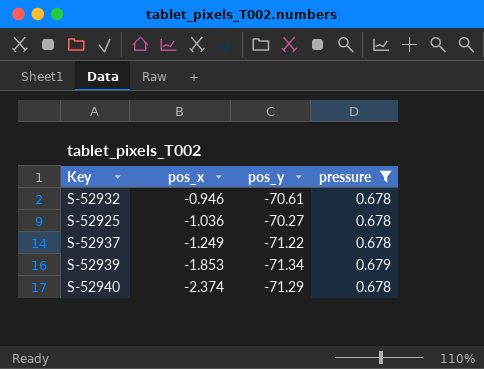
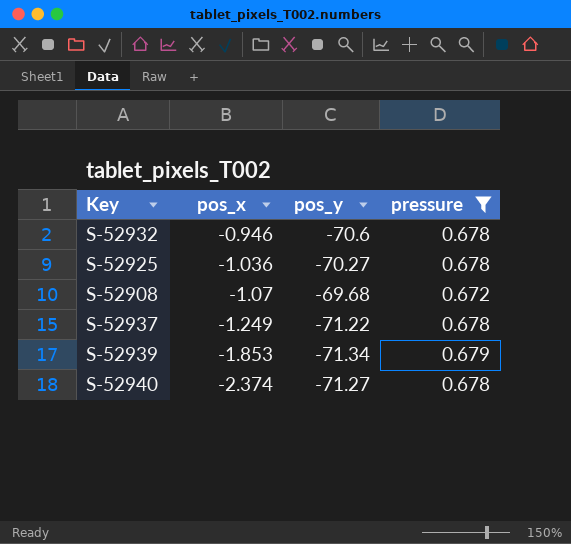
S-52932 | pos_y: -70.61 -> -70.6
row S-52908: none -> -1.07 | -69.68 | 0.672
S-52940 | pos_y: -71.29 -> -71.27

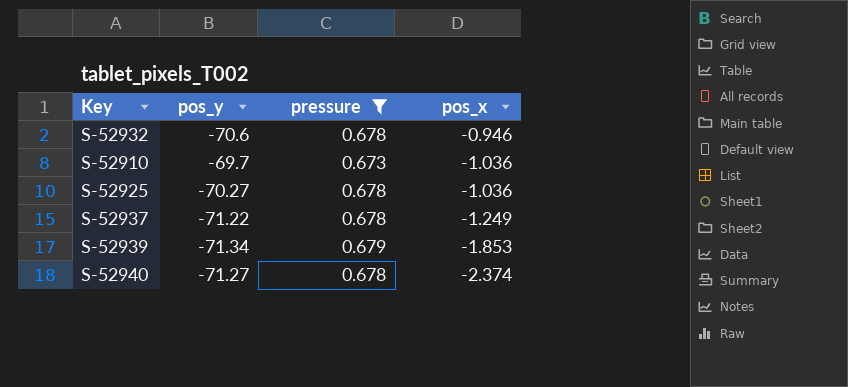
column pos_x | position: 2 -> 4
row S-52908: -1.07 | -69.68 | 0.672 -> none
row S-52910: none -> -69.7 | 0.673 | -1.036

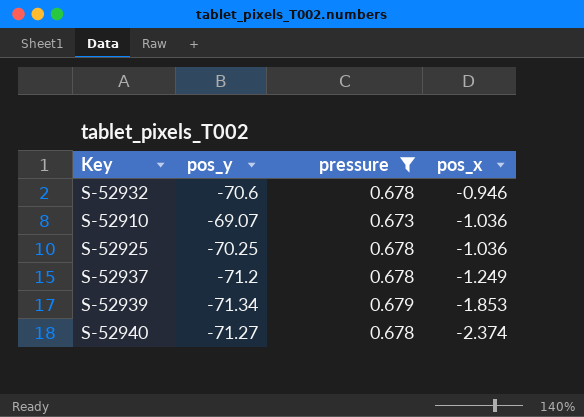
S-52910 | pos_y: -69.7 -> -69.07
S-52925 | pos_y: -70.27 -> -70.25
S-52937 | pos_y: -71.22 -> -71.2

